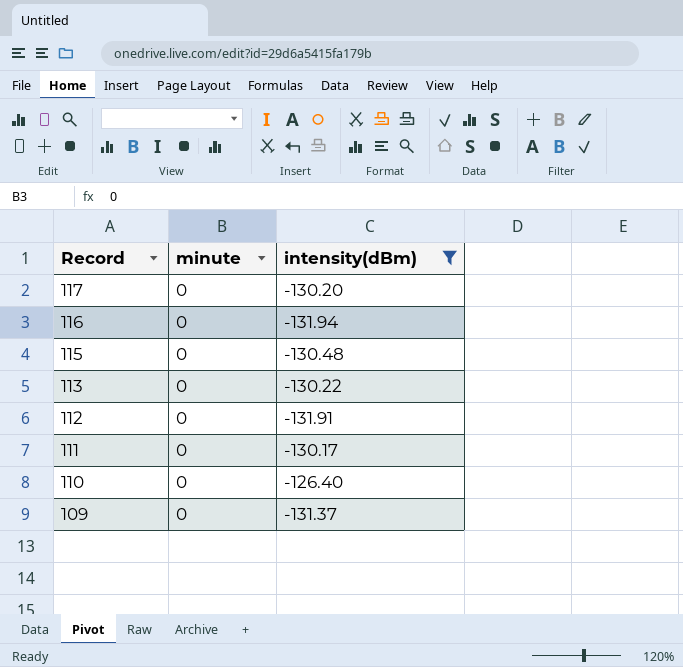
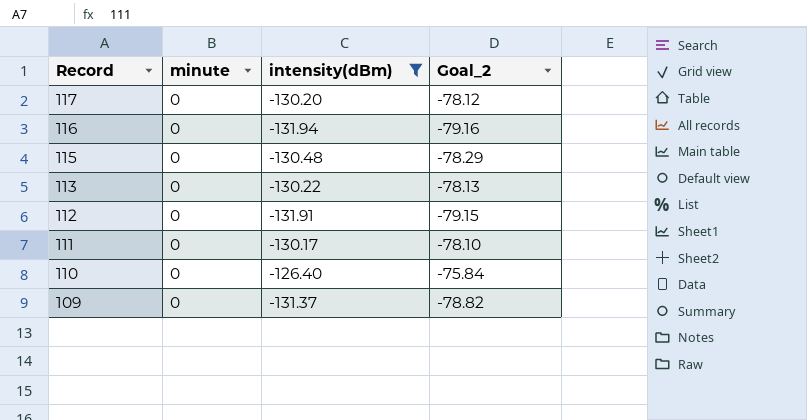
column Goal_2 | formula: none -> [intensity(dBm)] * 0.6

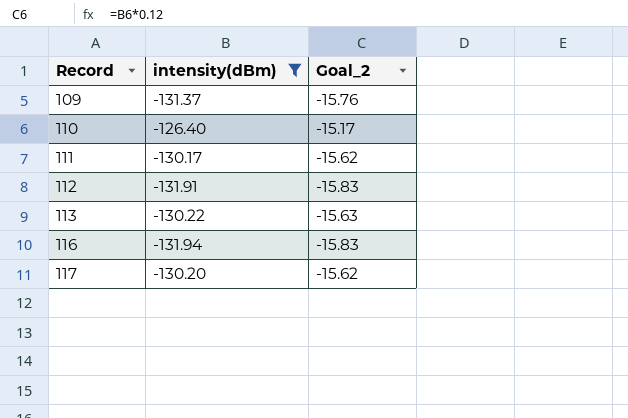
row order: Record descending -> Record ascending
column minute | position: 2 -> none
column Goal_2 | formula: [intensity(dBm)] * 0.6 -> [intensity(dBm)] * 0.12
row 115: 0 | -130.48 | -78.29 -> none

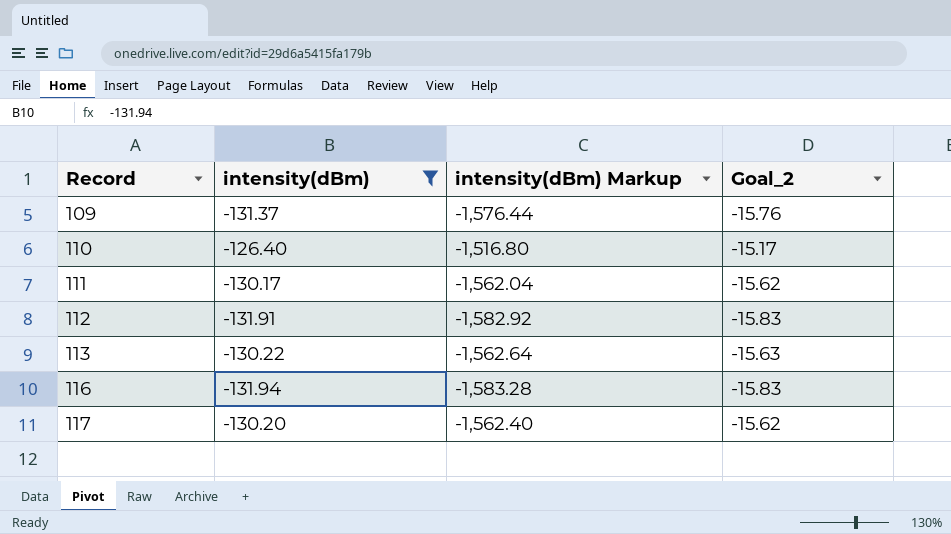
column intensity(dBm) Markup | formula: none -> [intensity(dBm)] * 12

